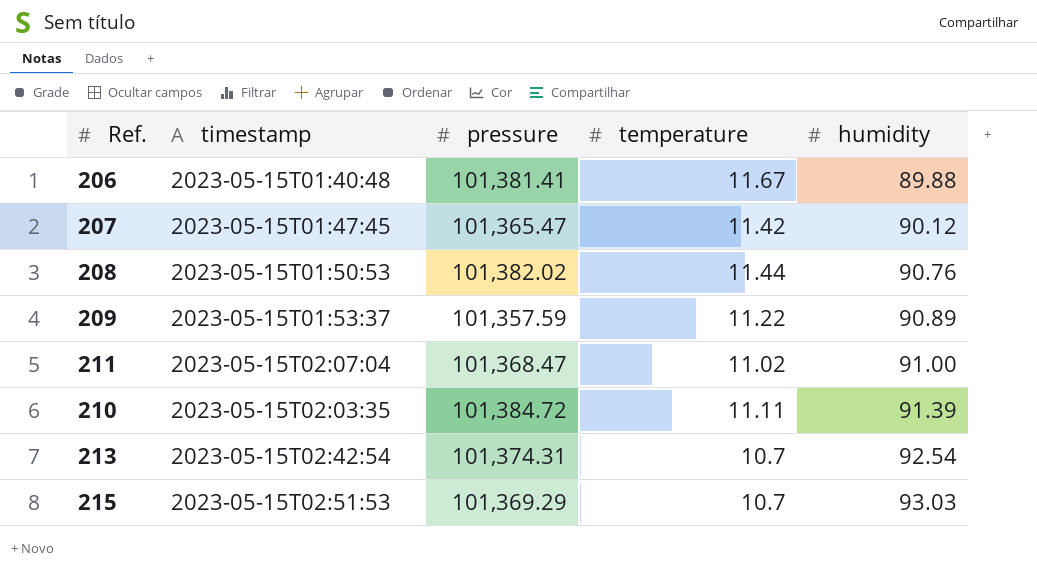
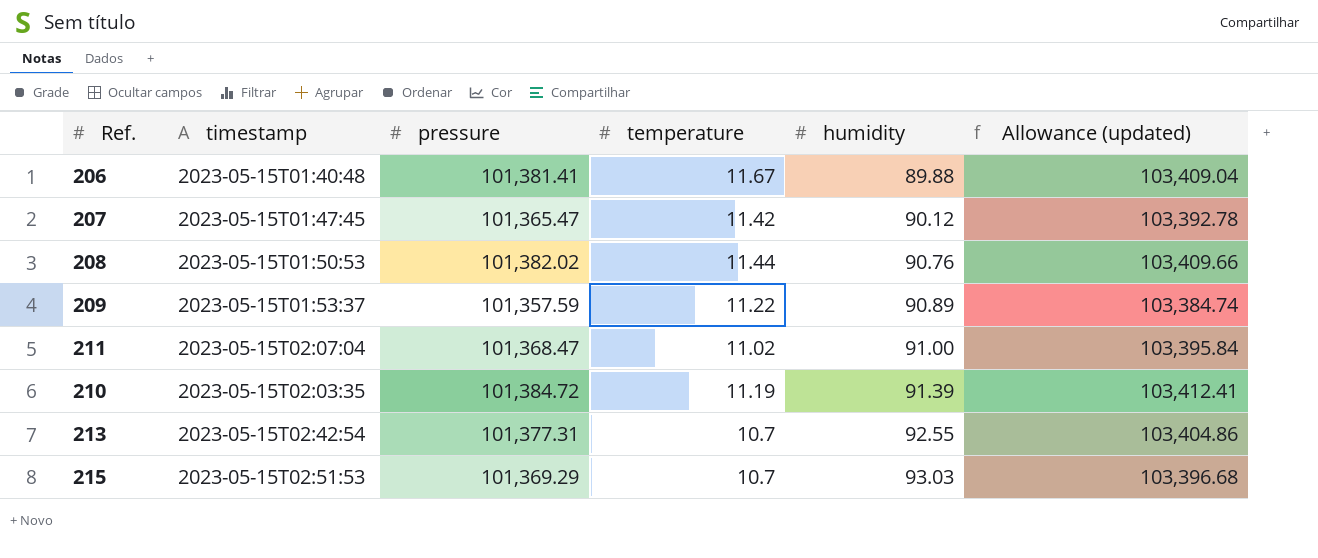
column Allowance (updated) | formula: none -> [pressure] * 1.02
210 | temperature: 11.11 -> 11.19
213 | pressure: 101,374.31 -> 101,377.31
213 | humidity: 92.54 -> 92.55

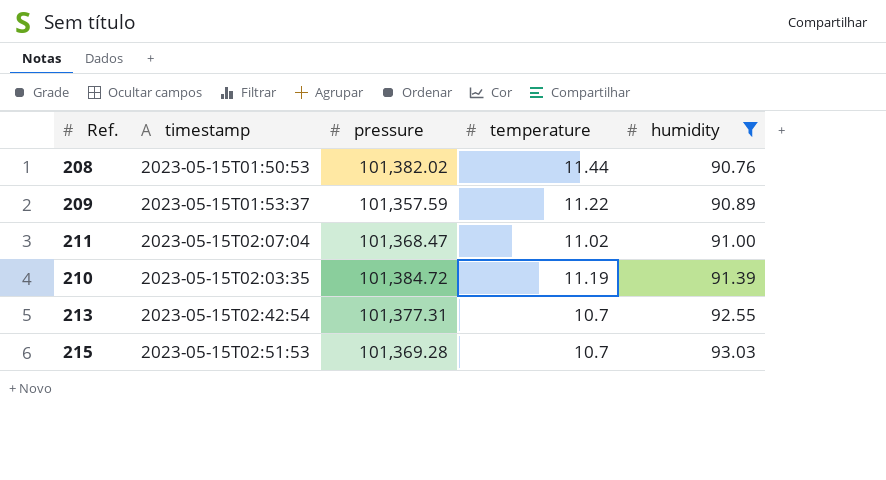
filter: none -> humidity >= 90.76
column Allowance (updated) | formula: [pressure] * 1.02 -> none
215 | pressure: 101,369.29 -> 101,369.28

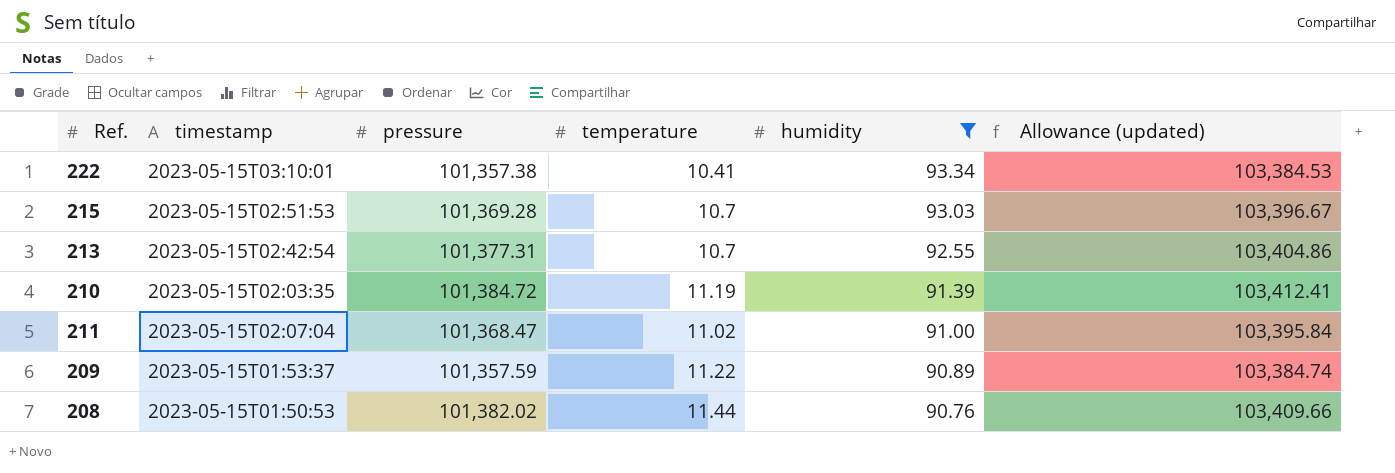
row order: humidity ascending -> humidity descending
column Allowance (updated) | formula: none -> [pressure] * 1.02
row 222: none -> 2023-05-15T03:10:01 | 101,357.38 | 10.41 | 93.34 | 103,384.53

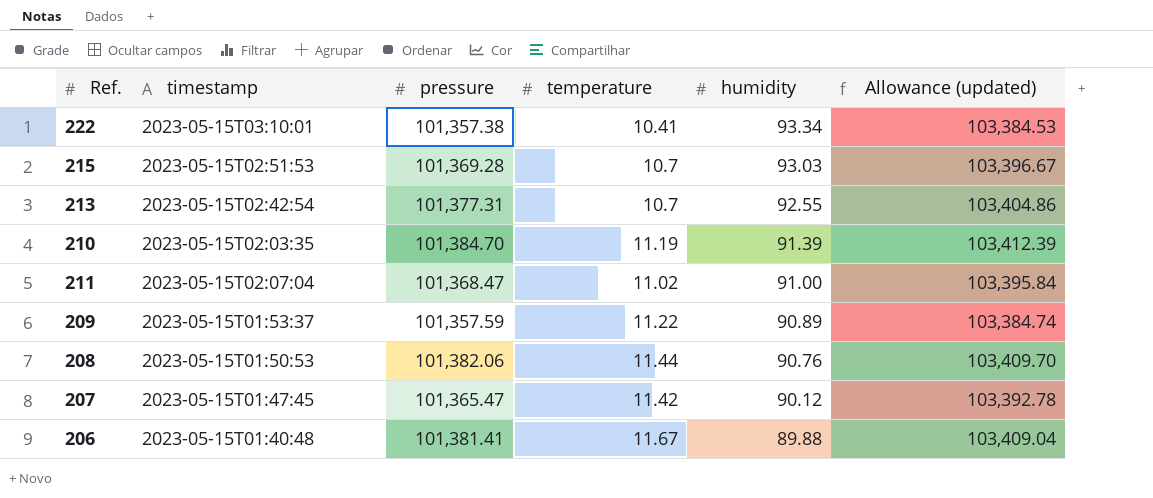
filter: humidity >= 90.76 -> none
210 | pressure: 101,384.72 -> 101,384.70
210 | Allowance (updated): 103,412.41 -> 103,412.39
208 | pressure: 101,382.02 -> 101,382.06
208 | Allowance (updated): 103,409.66 -> 103,409.70

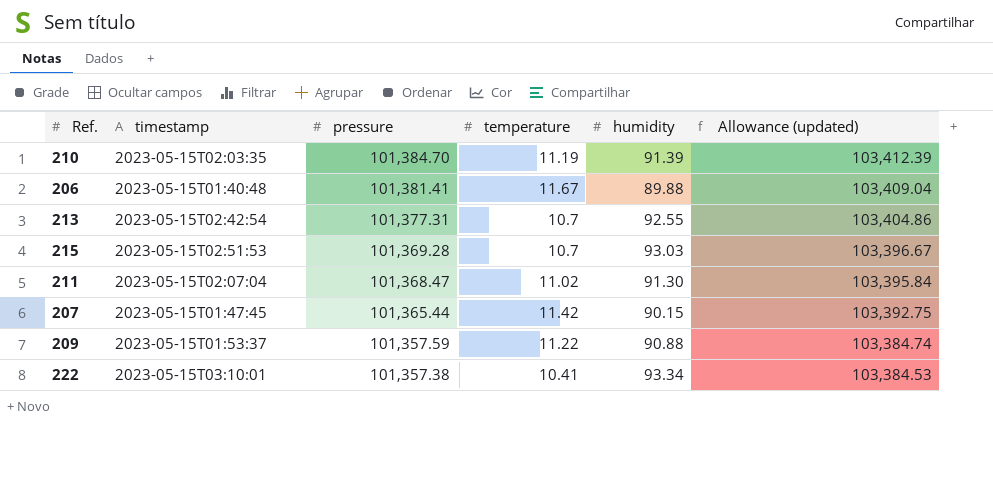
row order: humidity descending -> pressure descending
row 208: 2023-05-15T01:50:53 | 101,382.06 | 11.44 | 90.76 | 103,409.70 -> none
211 | humidity: 91.00 -> 91.30
207 | pressure: 101,365.47 -> 101,365.44
207 | humidity: 90.12 -> 90.15
207 | Allowance (updated): 103,392.78 -> 103,392.75
209 | humidity: 90.89 -> 90.88

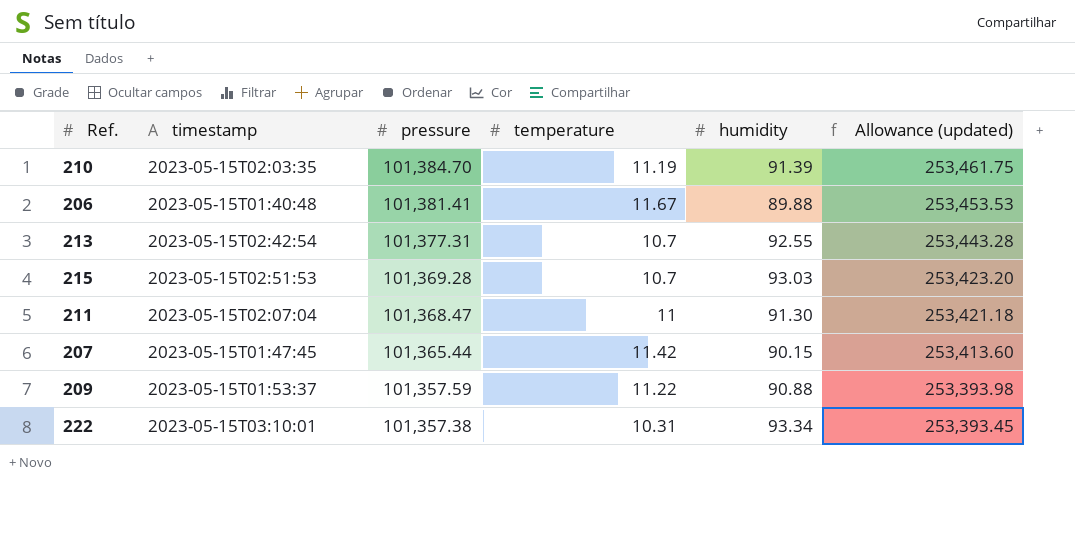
column Allowance (updated) | formula: [pressure] * 1.02 -> [pressure] * 2.5
211 | temperature: 11.02 -> 11
222 | temperature: 10.41 -> 10.31

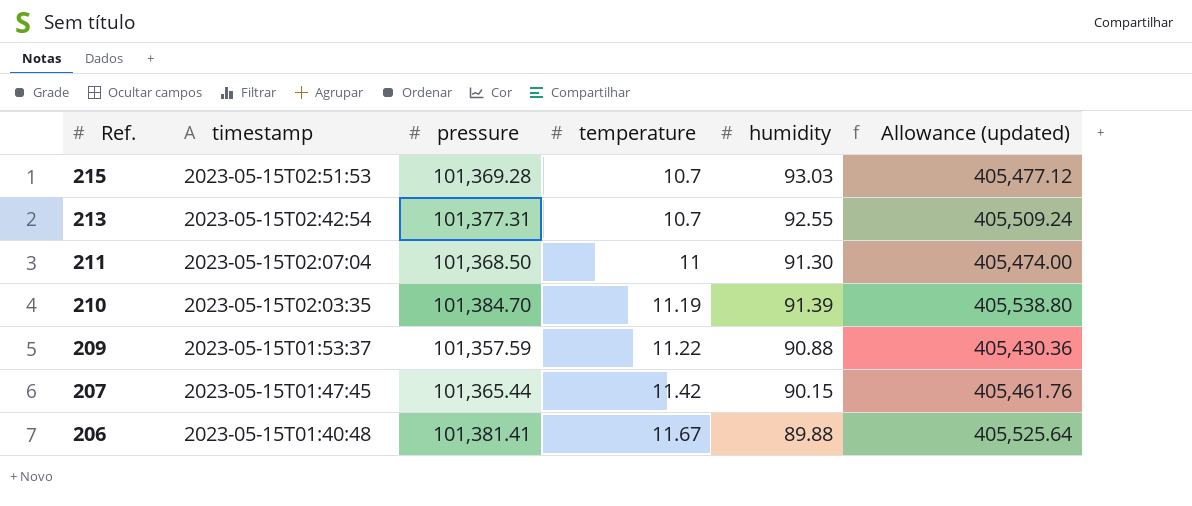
row order: pressure descending -> Ref. descending
column Allowance (updated) | formula: [pressure] * 2.5 -> [pressure] * 4
row 222: 2023-05-15T03:10:01 | 101,357.38 | 10.31 | 93.34 | 253,393.45 -> none
211 | pressure: 101,368.47 -> 101,368.50

